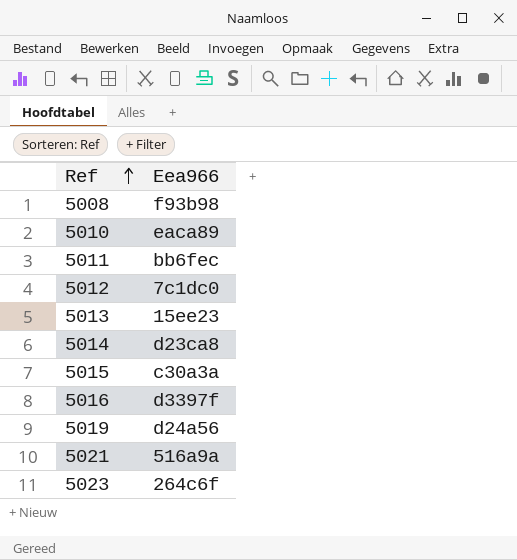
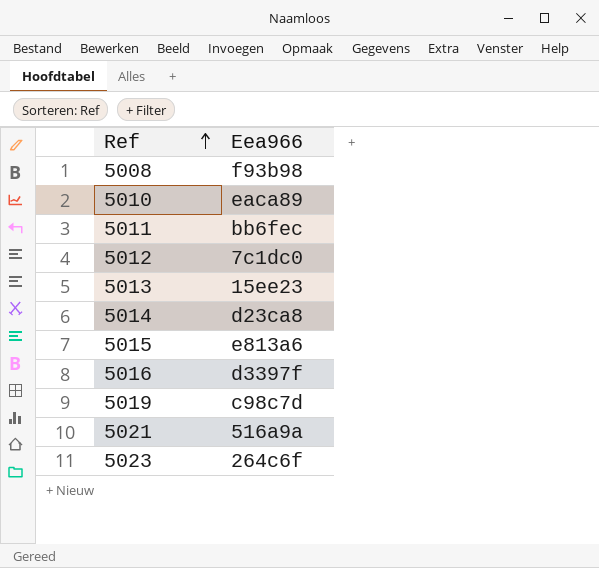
5015 | Eea966: c30a3a -> e813a6
5019 | Eea966: d24a56 -> c98c7d

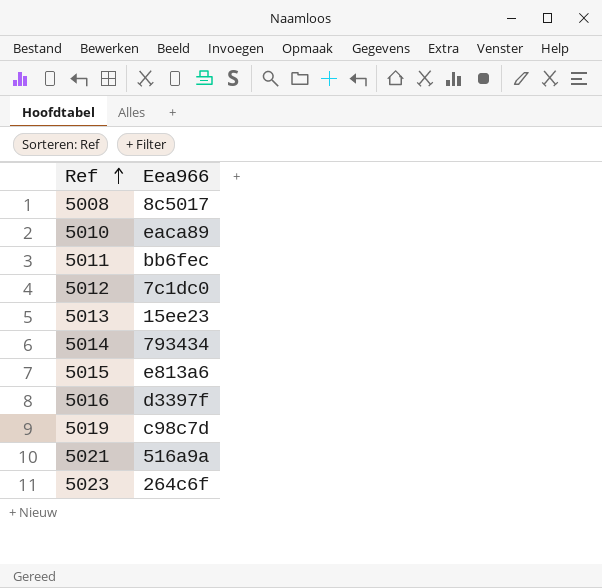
5008 | Eea966: f93b98 -> 8c5017
5014 | Eea966: d23ca8 -> 793434

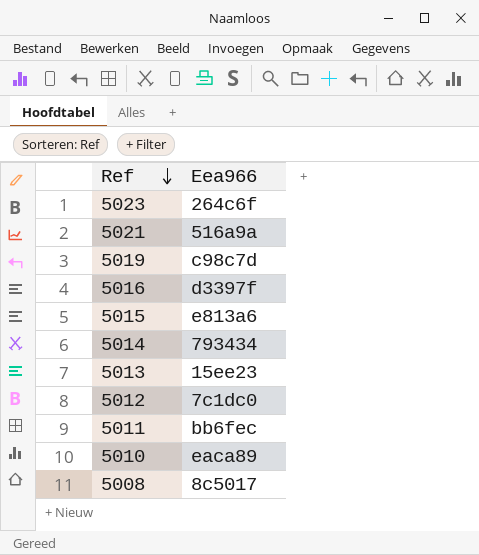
row order: Ref ascending -> Ref descending

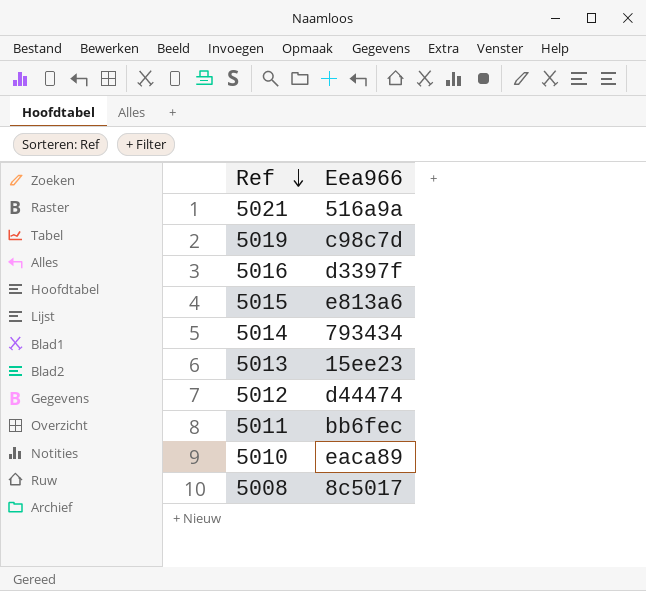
row 5023: 264c6f -> none
5012 | Eea966: 7c1dc0 -> d44474

